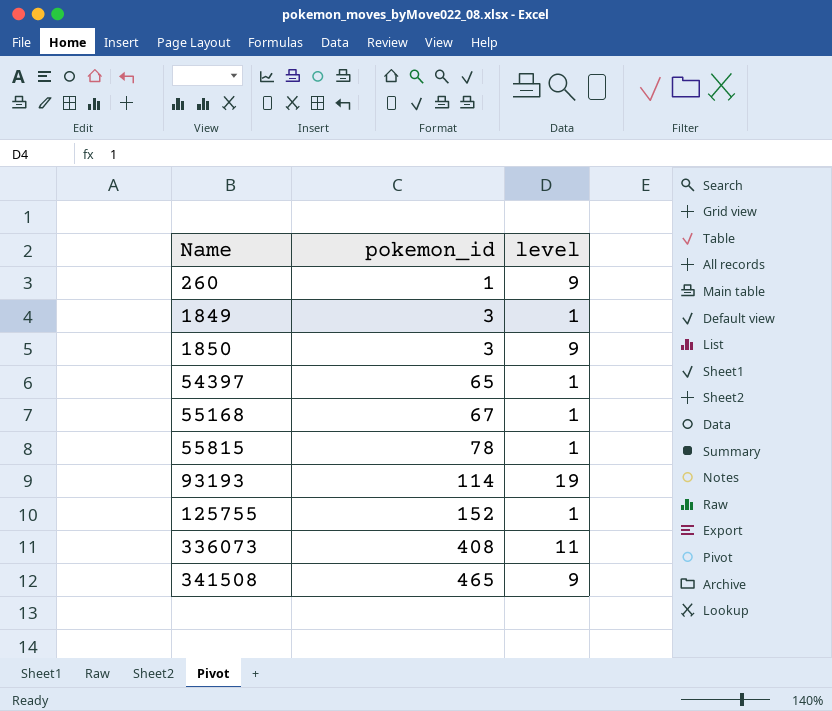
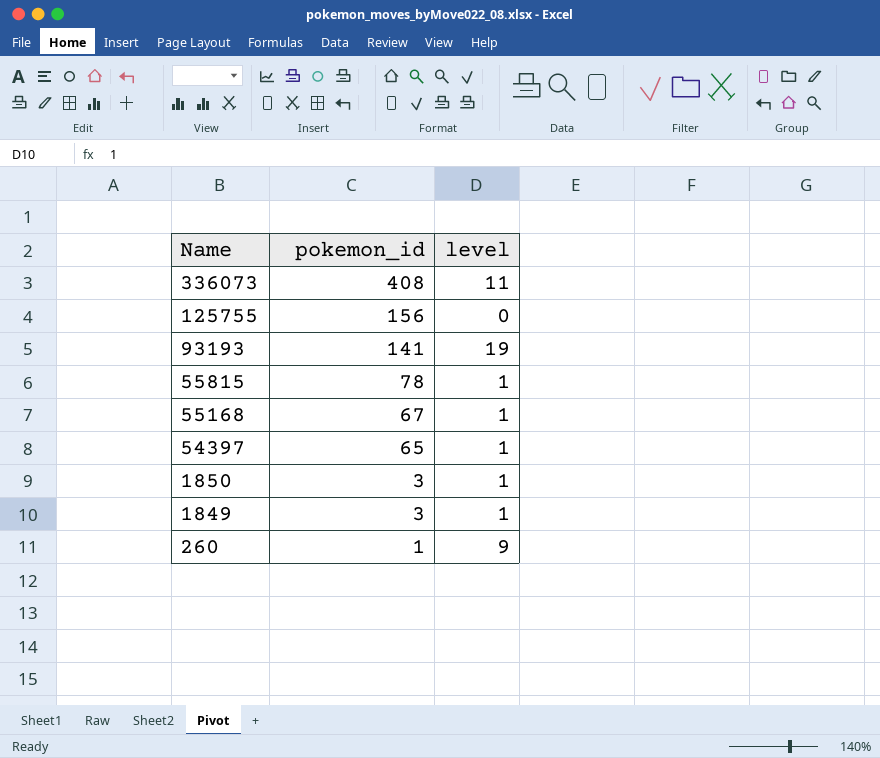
row order: Name ascending -> Name descending
row 341508: 465 | 9 -> none
125755 | pokemon_id: 152 -> 156
125755 | level: 1 -> 0
93193 | pokemon_id: 114 -> 141
1850 | level: 9 -> 1

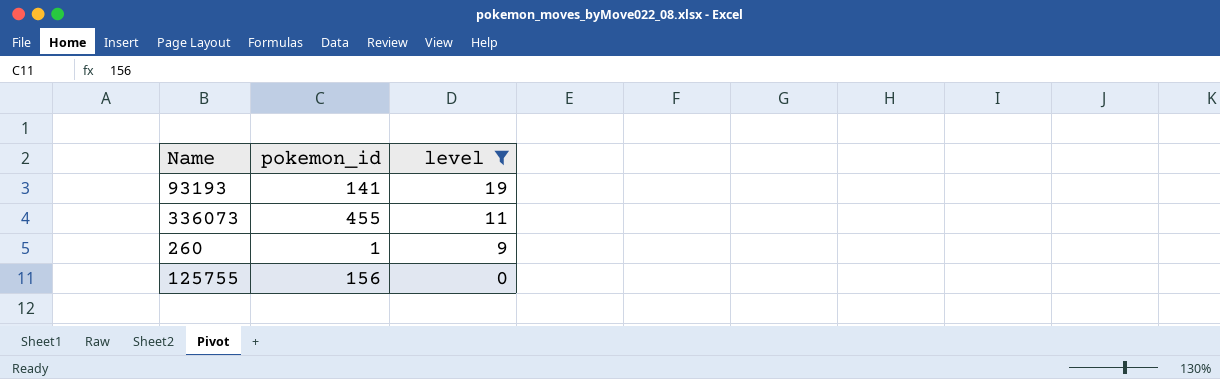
filter: none -> level != 1
row order: Name descending -> level descending
336073 | pokemon_id: 408 -> 455

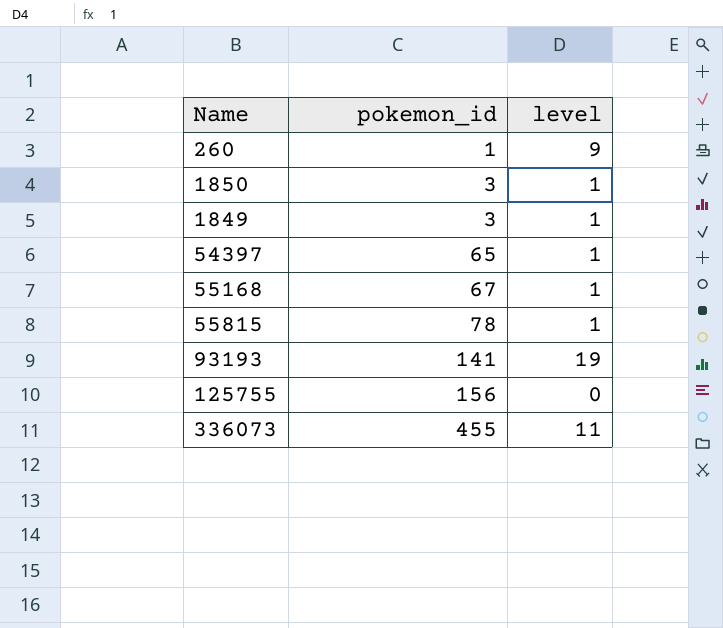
filter: level != 1 -> none
row order: level descending -> pokemon_id ascending

